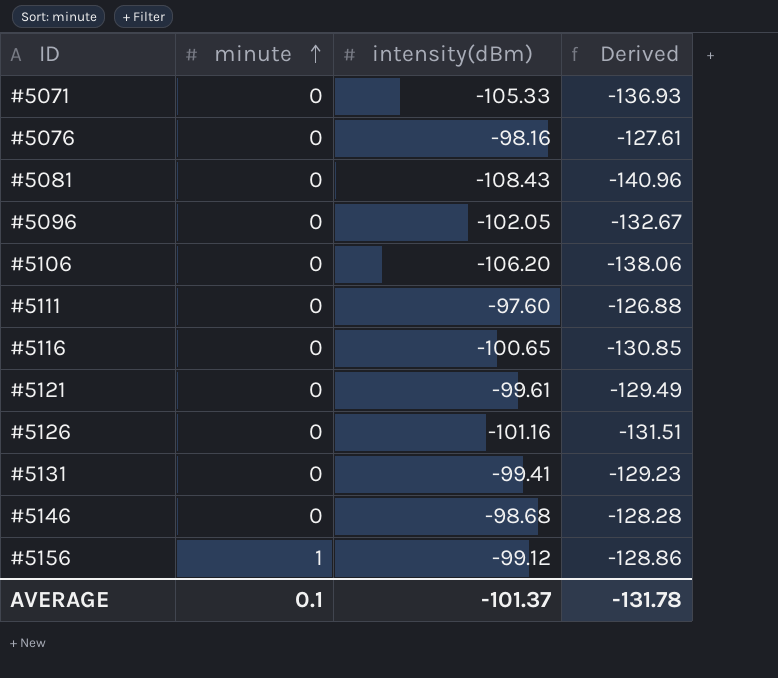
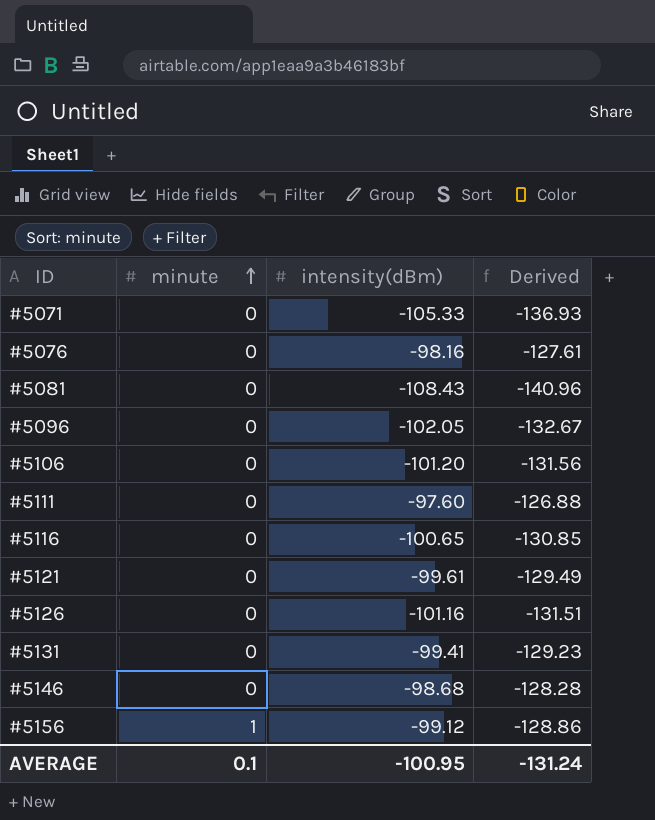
#5106 | intensity(dBm): -106.20 -> -101.20
#5106 | Derived: -138.06 -> -131.56
AVERAGE | intensity(dBm): -101.37 -> -100.95
AVERAGE | Derived: -131.78 -> -131.24

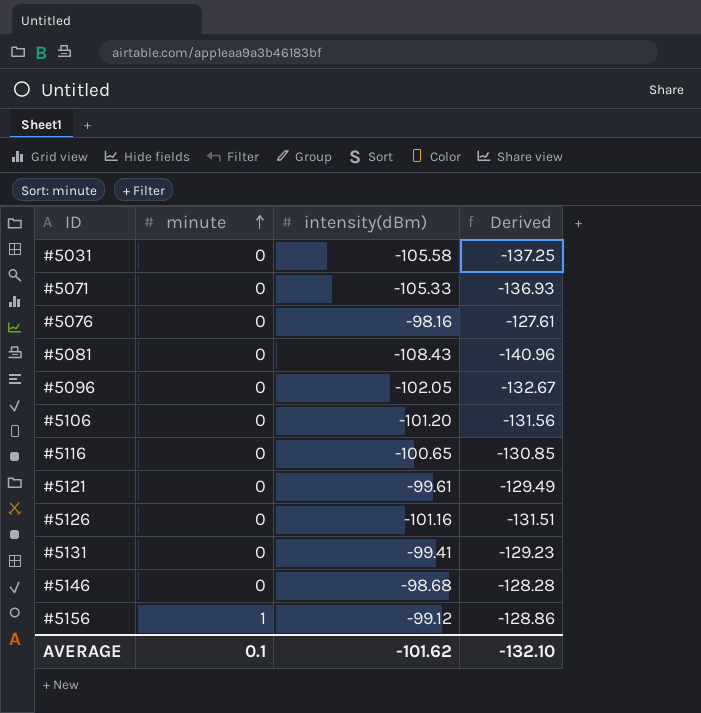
row #5111: 0 | -97.60 | -126.88 -> none
row #5031: none -> 0 | -105.58 | -137.25
AVERAGE | intensity(dBm): -100.95 -> -101.62
AVERAGE | Derived: -131.24 -> -132.10

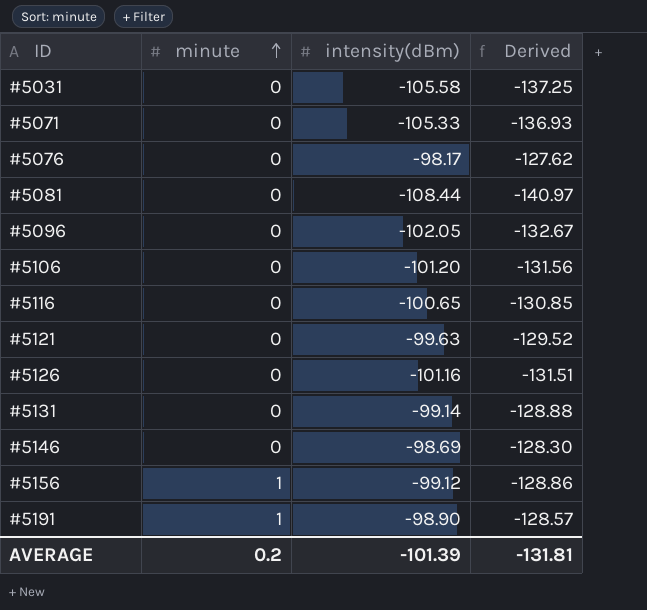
#5076 | intensity(dBm): -98.16 -> -98.17
#5076 | Derived: -127.61 -> -127.62
#5081 | intensity(dBm): -108.43 -> -108.44
#5081 | Derived: -140.96 -> -140.97
#5121 | intensity(dBm): -99.61 -> -99.63
#5121 | Derived: -129.49 -> -129.52
#5131 | intensity(dBm): -99.41 -> -99.14
#5131 | Derived: -129.23 -> -128.88
#5146 | intensity(dBm): -98.68 -> -98.69
#5146 | Derived: -128.28 -> -128.30
row #5191: none -> 1 | -98.90 | -128.57
AVERAGE | minute: 0.1 -> 0.2
AVERAGE | intensity(dBm): -101.62 -> -101.39
AVERAGE | Derived: -132.10 -> -131.81

